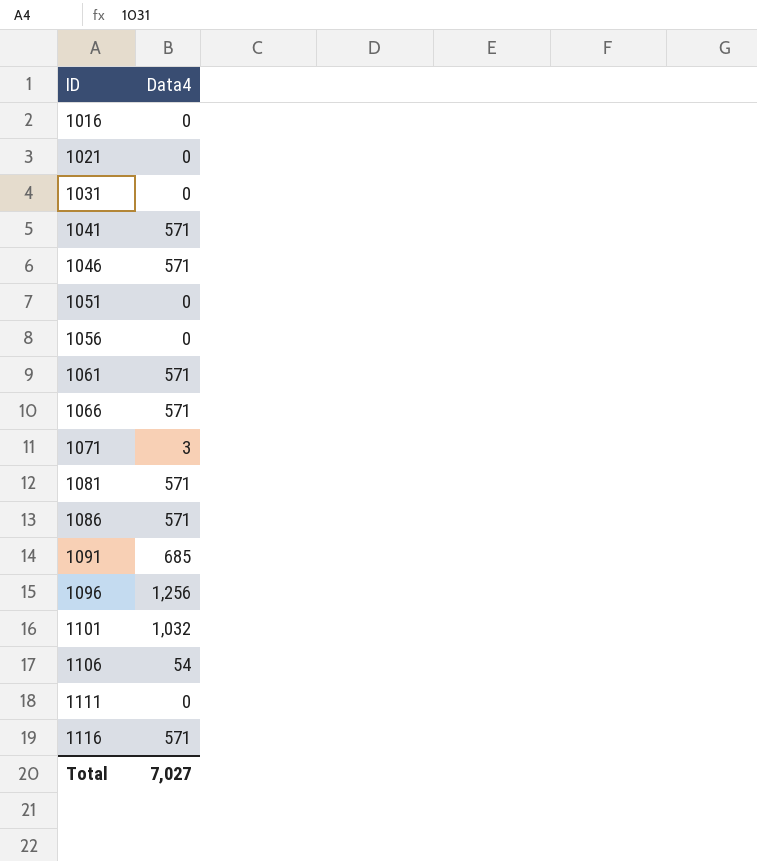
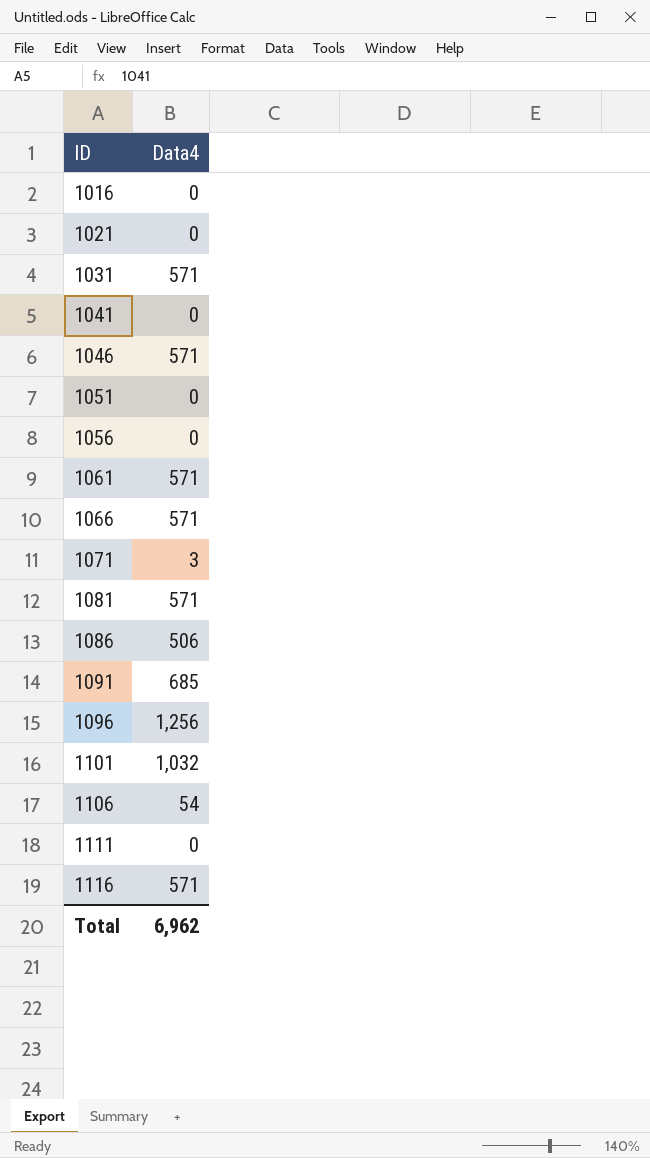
1031 | Data4: 0 -> 571
1041 | Data4: 571 -> 0
1086 | Data4: 571 -> 506
Total | Data4: 7,027 -> 6,962

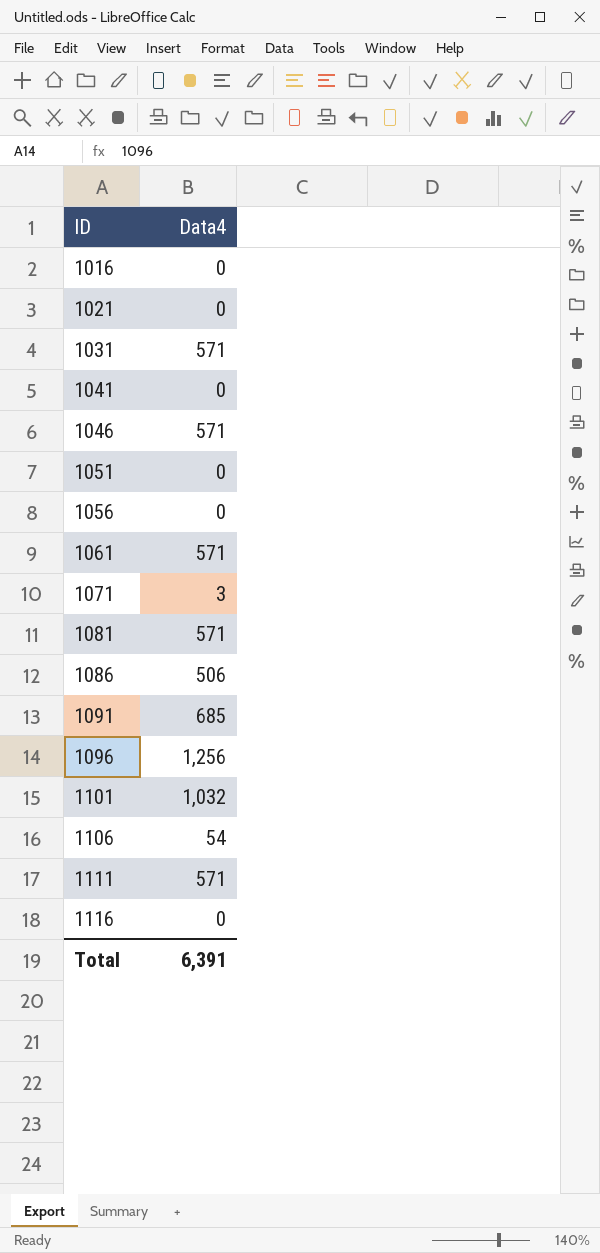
row 1066: 571 -> none
1111 | Data4: 0 -> 571
1116 | Data4: 571 -> 0
Total | Data4: 6,962 -> 6,391

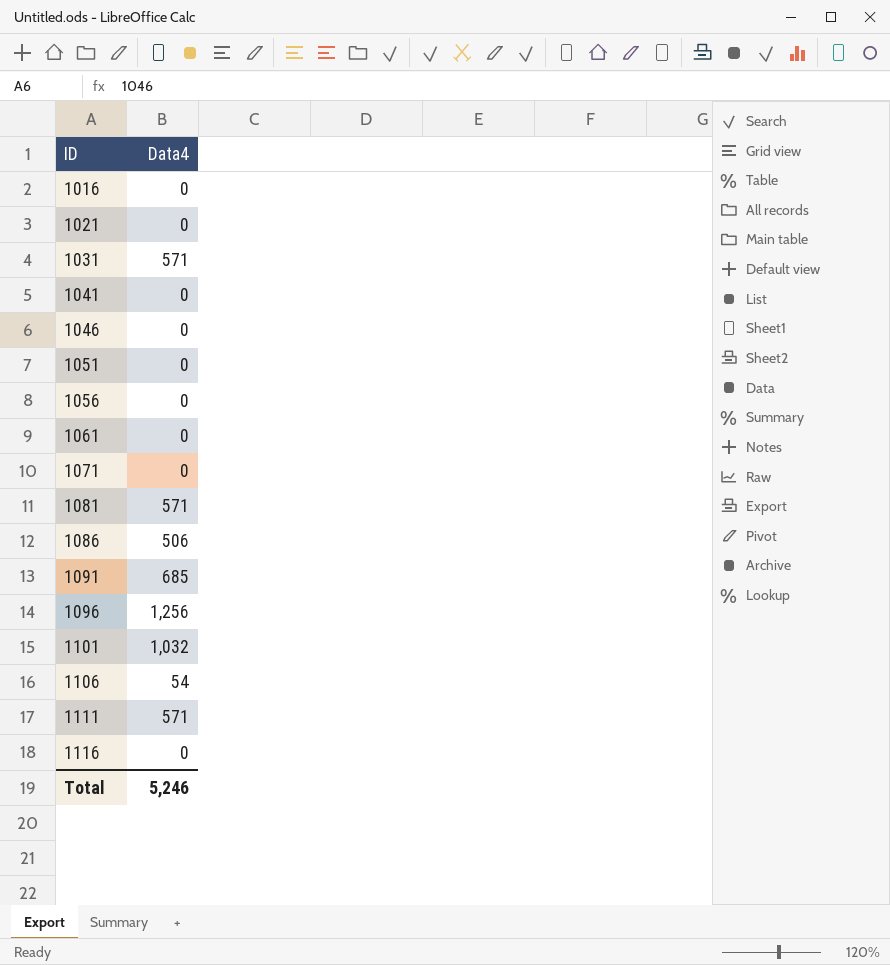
1046 | Data4: 571 -> 0
1061 | Data4: 571 -> 0
1071 | Data4: 3 -> 0
Total | Data4: 6,391 -> 5,246

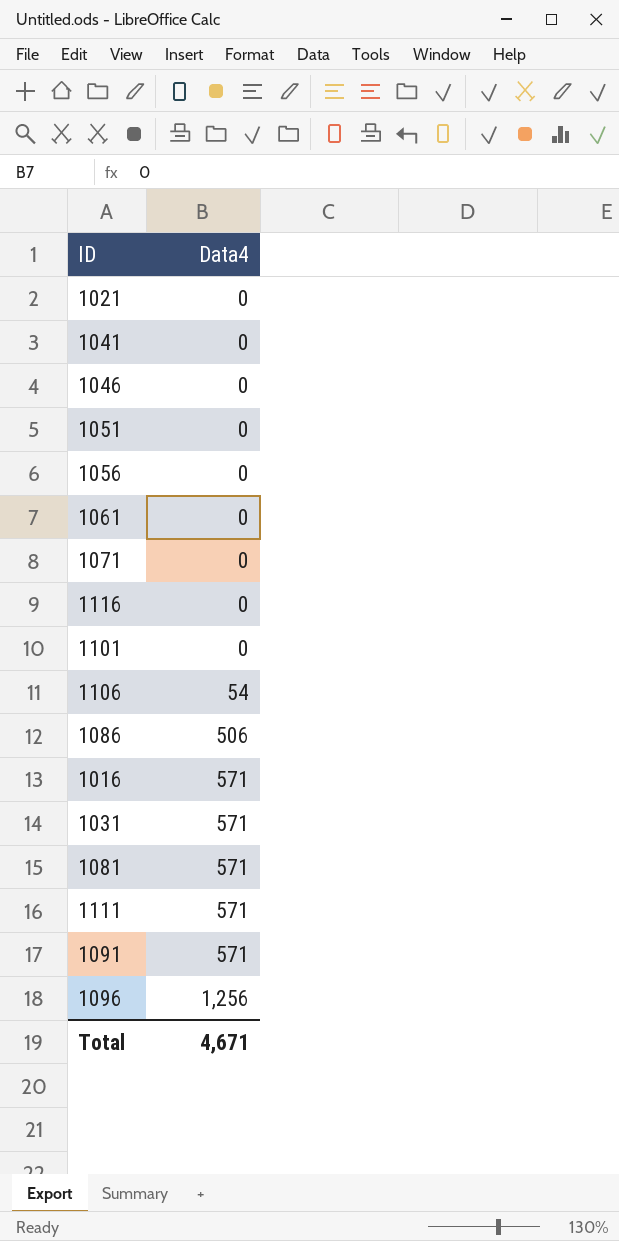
row order: ID ascending -> Data4 ascending
1101 | Data4: 1,032 -> 0
1016 | Data4: 0 -> 571
1091 | Data4: 685 -> 571
Total | Data4: 5,246 -> 4,671

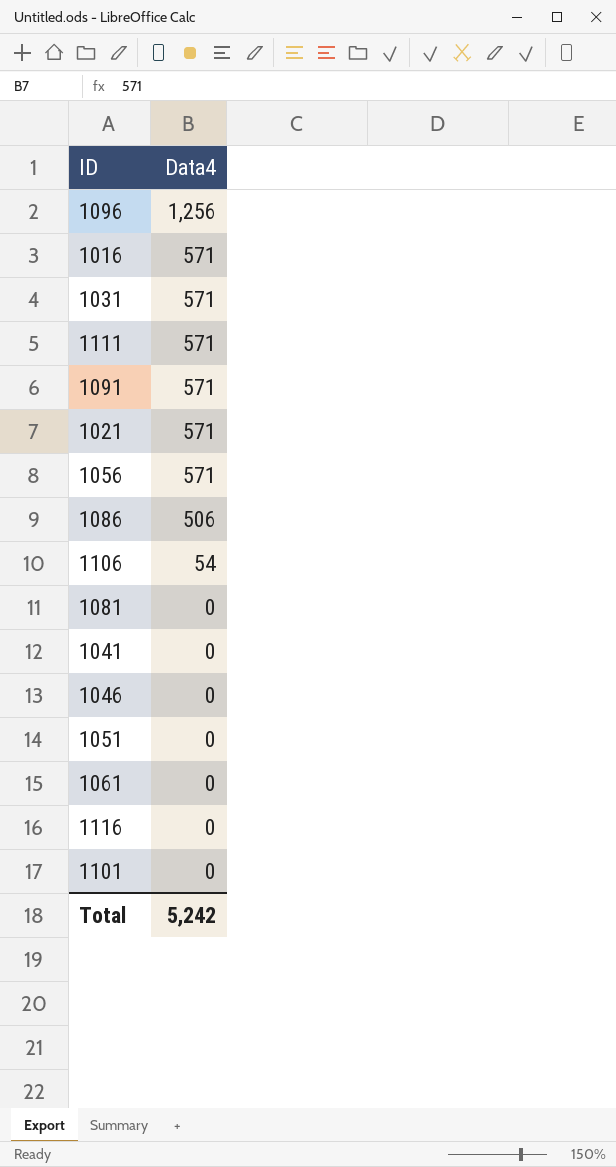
row order: Data4 ascending -> Data4 descending
row 1071: 0 -> none
1021 | Data4: 0 -> 571
1056 | Data4: 0 -> 571
1081 | Data4: 571 -> 0
Total | Data4: 4,671 -> 5,242

